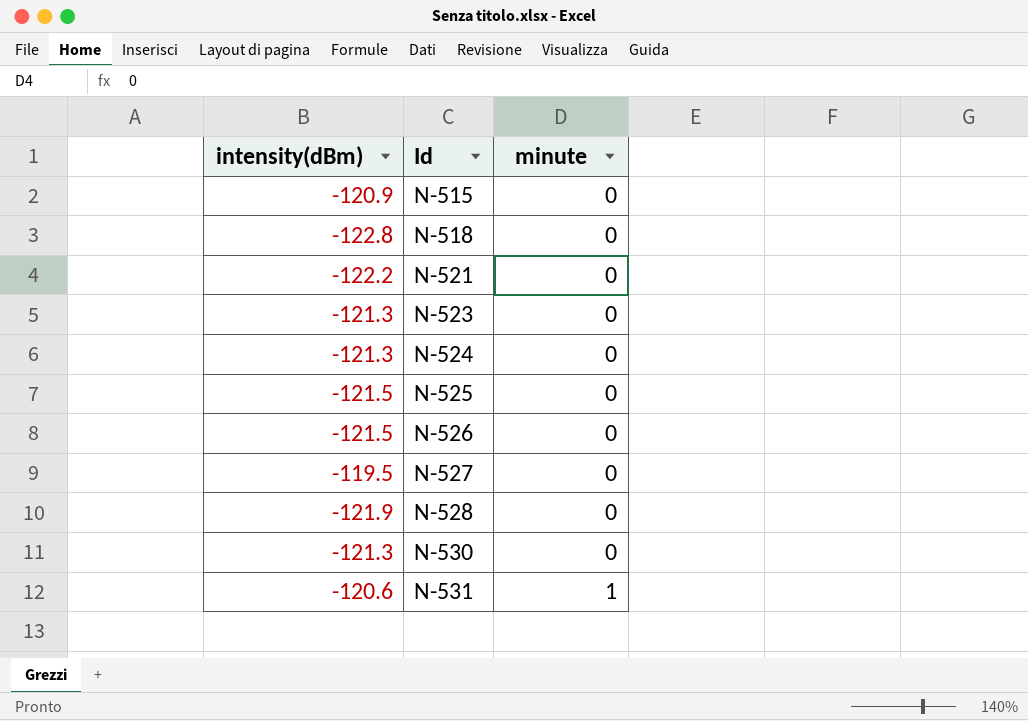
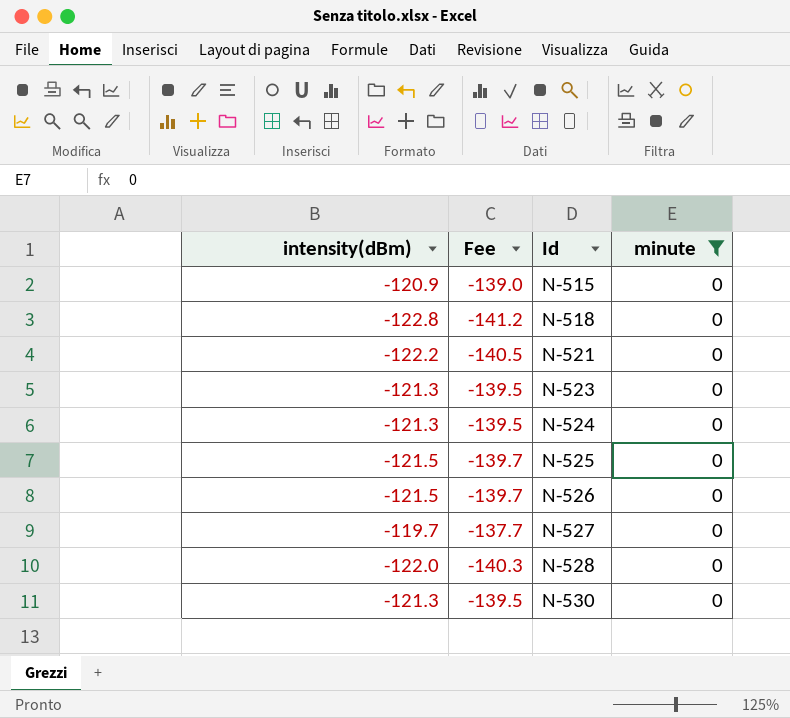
filter: none -> minute = 0
column Fee | formula: none -> [intensity(dBm)] * 1.15
N-527 | intensity(dBm): -119.5 -> -119.7
N-528 | intensity(dBm): -121.9 -> -122.0

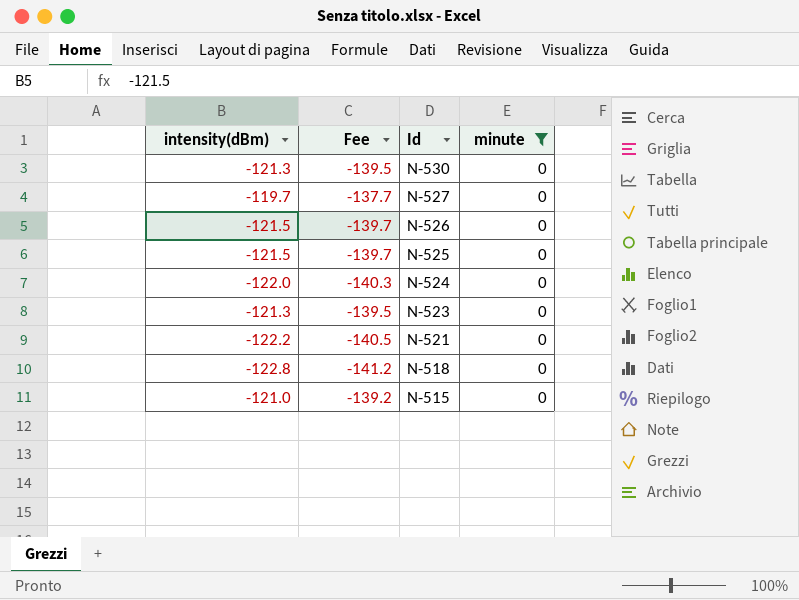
row order: Id ascending -> Id descending
row N-528: -122.0 | -140.3 | 0 -> none
N-524 | intensity(dBm): -121.3 -> -122.0
N-524 | Fee: -139.5 -> -140.3
N-515 | intensity(dBm): -120.9 -> -121.0
N-515 | Fee: -139.0 -> -139.2

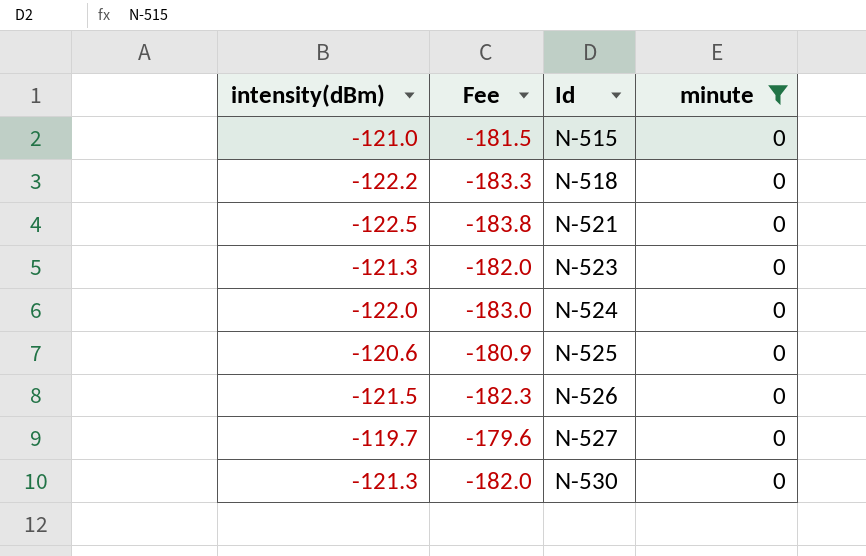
row order: Id descending -> Id ascending
column Fee | formula: [intensity(dBm)] * 1.15 -> [intensity(dBm)] * 1.5
N-518 | intensity(dBm): -122.8 -> -122.2
N-521 | intensity(dBm): -122.2 -> -122.5
N-525 | intensity(dBm): -121.5 -> -120.6

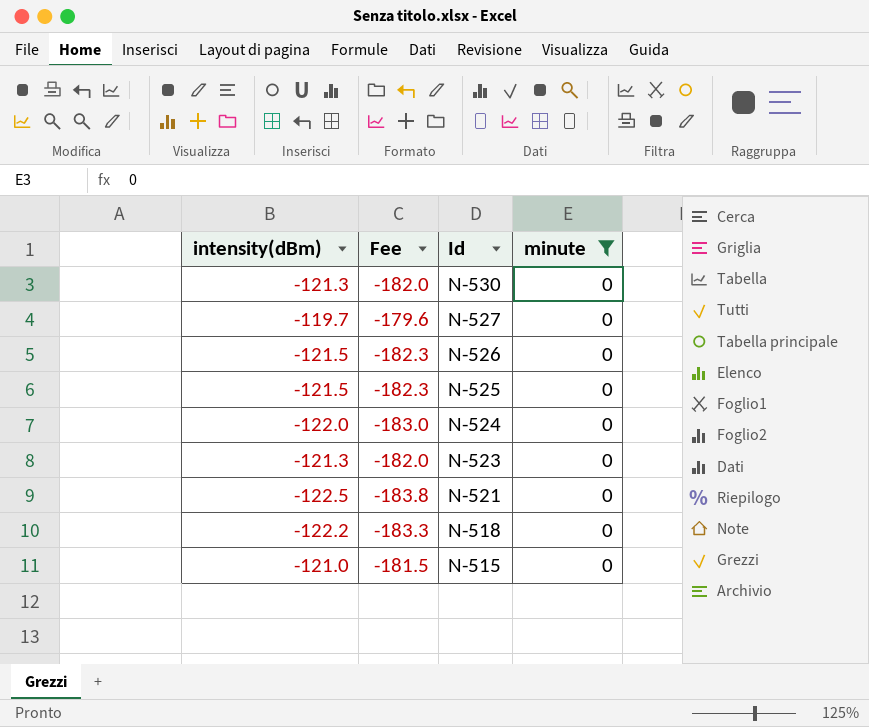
row order: Id ascending -> Id descending
N-525 | intensity(dBm): -120.6 -> -121.5
N-525 | Fee: -180.9 -> -182.3

